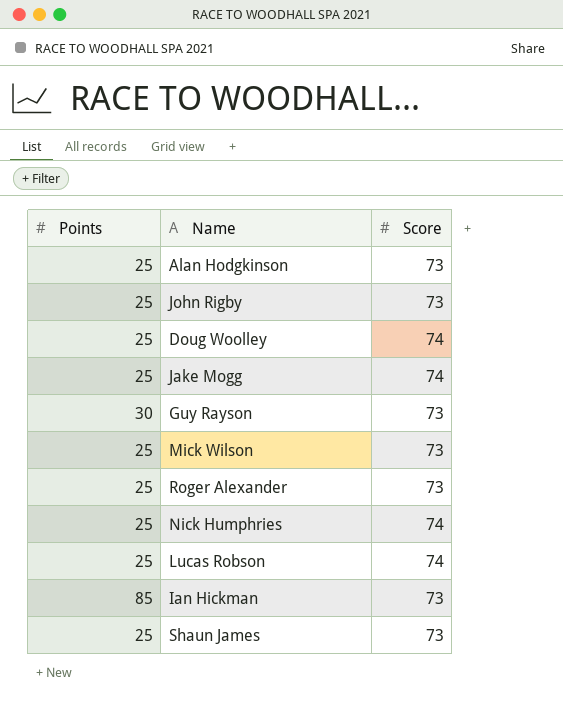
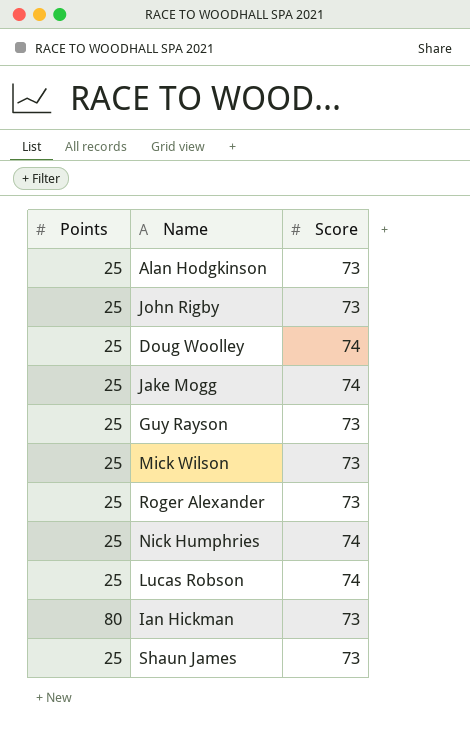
Guy Rayson | Points: 30 -> 25
Ian Hickman | Points: 85 -> 80

